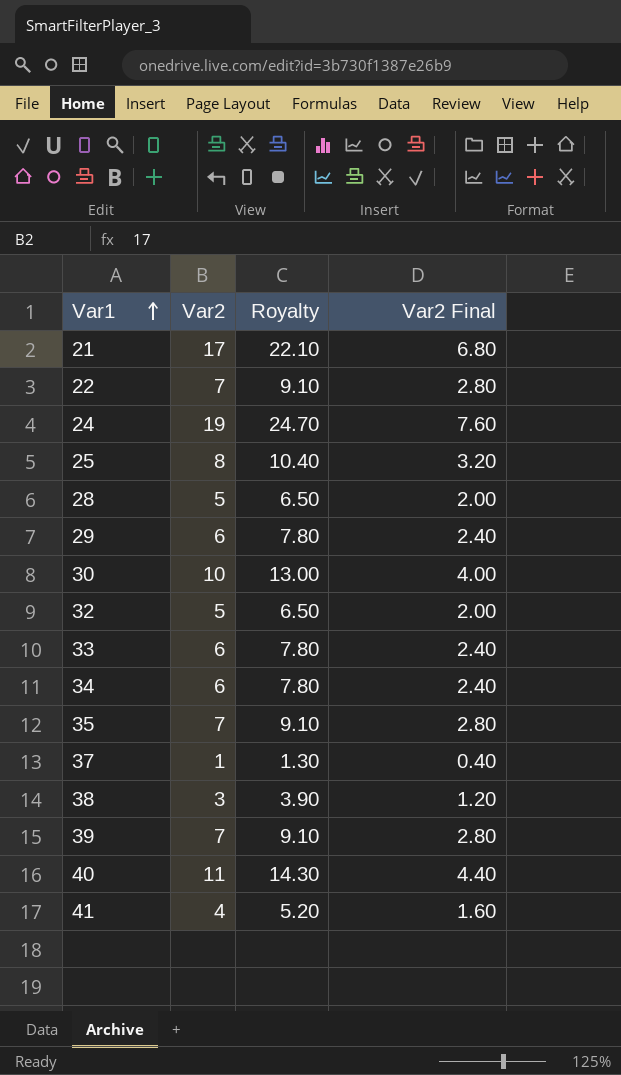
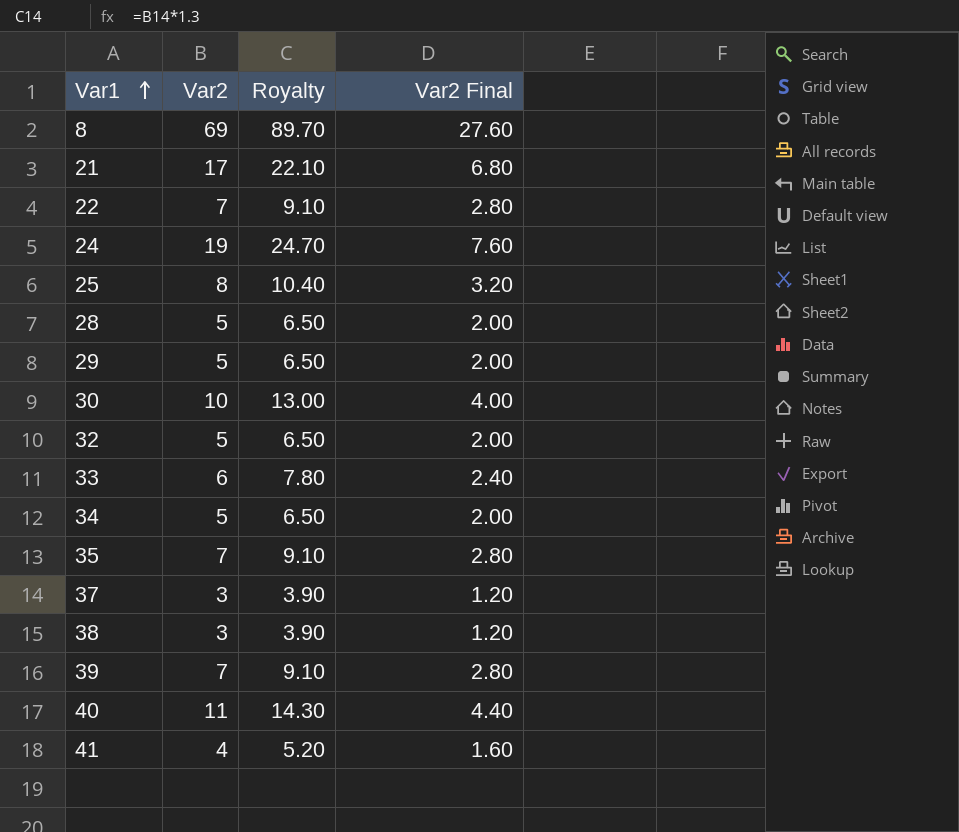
row 8: none -> 69 | 89.70 | 27.60
29 | Var2: 6 -> 5
29 | Royalty: 7.80 -> 6.50
29 | Var2 Final: 2.40 -> 2.00
34 | Var2: 6 -> 5
34 | Royalty: 7.80 -> 6.50
34 | Var2 Final: 2.40 -> 2.00
37 | Var2: 1 -> 3
37 | Royalty: 1.30 -> 3.90
37 | Var2 Final: 0.40 -> 1.20

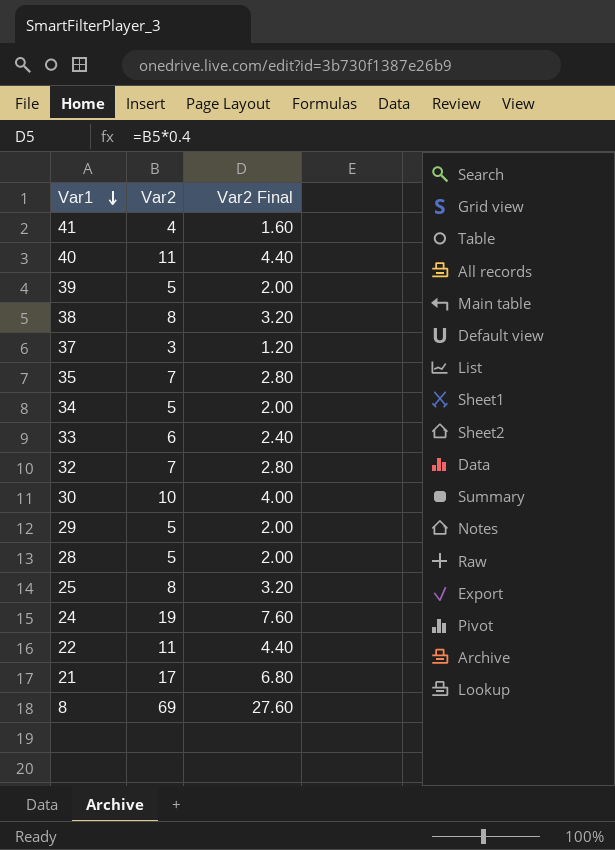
row order: Var1 ascending -> Var1 descending
column Royalty | formula: [Var2] * 1.3 -> none
39 | Var2: 7 -> 5
39 | Var2 Final: 2.80 -> 2.00
38 | Var2: 3 -> 8
38 | Var2 Final: 1.20 -> 3.20
32 | Var2: 5 -> 7
32 | Var2 Final: 2.00 -> 2.80
22 | Var2: 7 -> 11
22 | Var2 Final: 2.80 -> 4.40

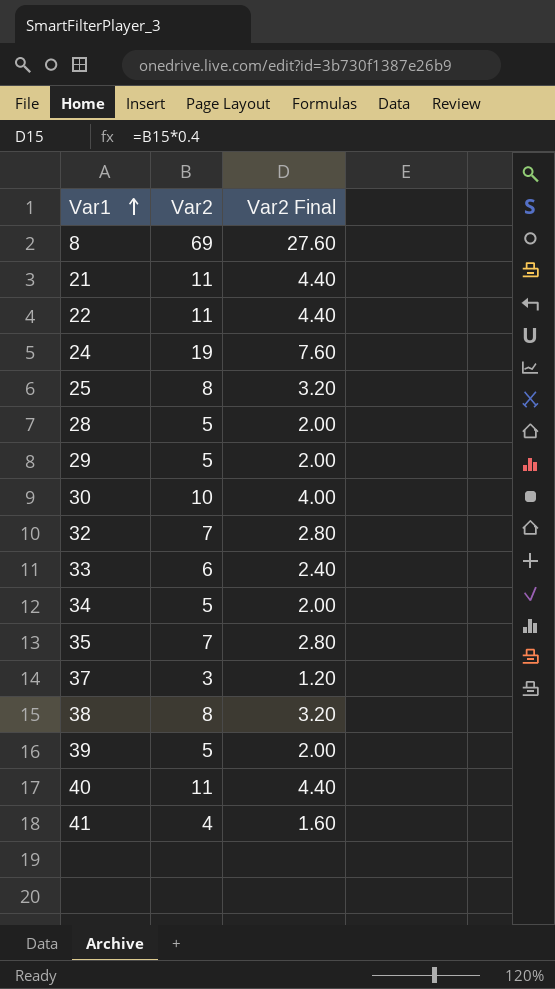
row order: Var1 descending -> Var1 ascending
21 | Var2: 17 -> 11
21 | Var2 Final: 6.80 -> 4.40

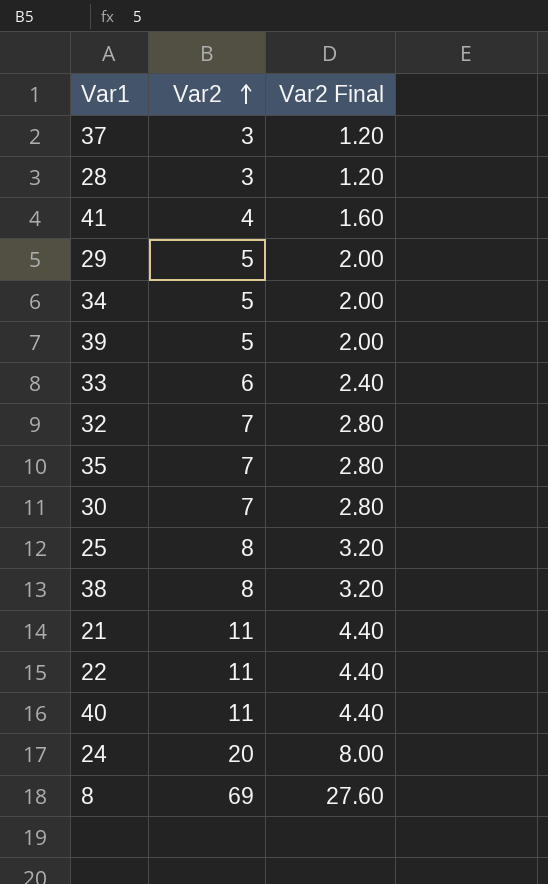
row order: Var1 ascending -> Var2 ascending
28 | Var2: 5 -> 3
28 | Var2 Final: 2.00 -> 1.20
30 | Var2: 10 -> 7
30 | Var2 Final: 4.00 -> 2.80
24 | Var2: 19 -> 20
24 | Var2 Final: 7.60 -> 8.00

